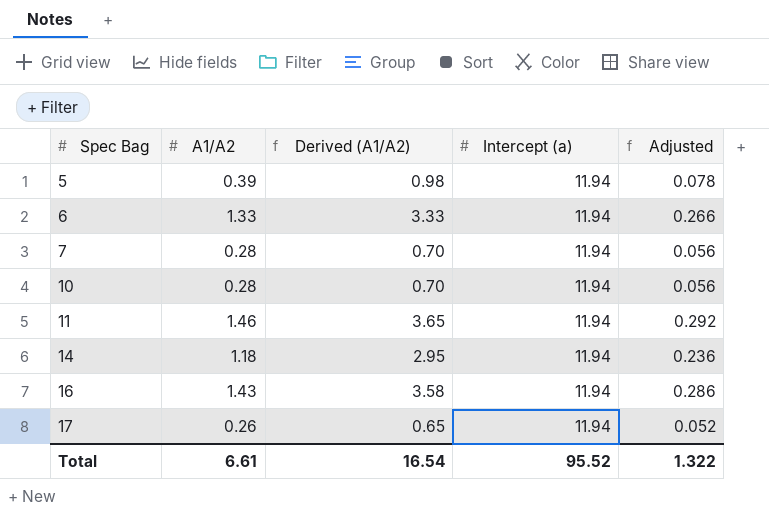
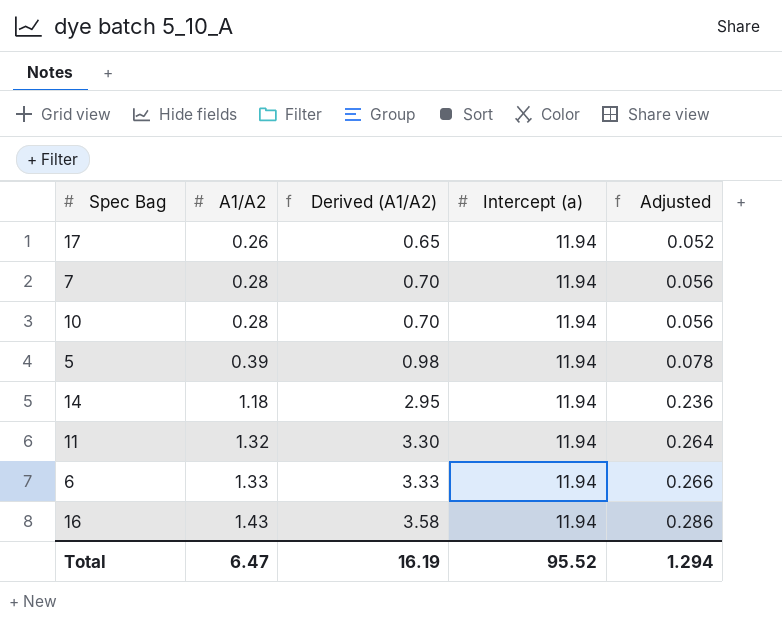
row order: Spec Bag ascending -> A1/A2 ascending
11 | A1/A2: 1.46 -> 1.32
11 | Derived (A1/A2): 3.65 -> 3.30
11 | Adjusted: 0.292 -> 0.264
Total | A1/A2: 6.61 -> 6.47
Total | Derived (A1/A2): 16.54 -> 16.19
Total | Adjusted: 1.322 -> 1.294

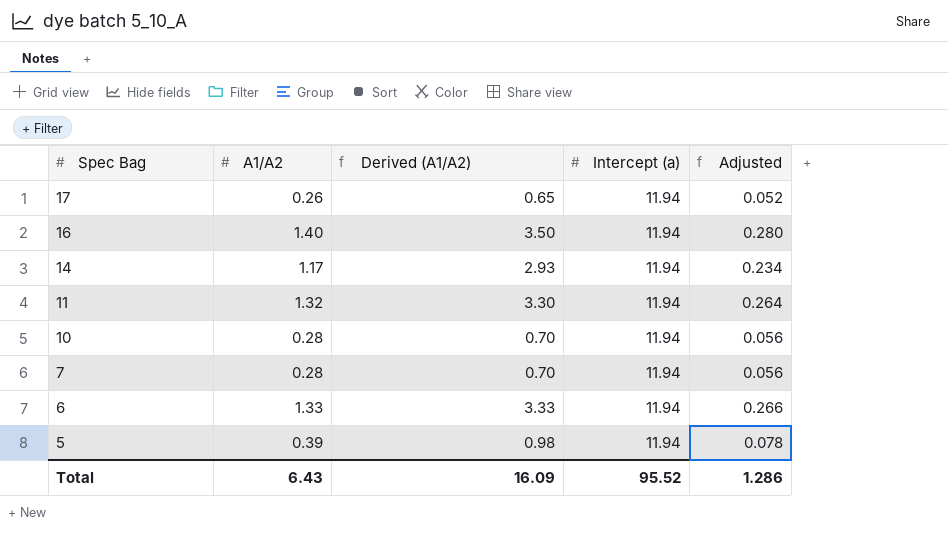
row order: A1/A2 ascending -> Spec Bag descending
16 | A1/A2: 1.43 -> 1.40
16 | Derived (A1/A2): 3.58 -> 3.50
16 | Adjusted: 0.286 -> 0.280
14 | A1/A2: 1.18 -> 1.17
14 | Derived (A1/A2): 2.95 -> 2.93
14 | Adjusted: 0.236 -> 0.234
Total | A1/A2: 6.47 -> 6.43
Total | Derived (A1/A2): 16.19 -> 16.09
Total | Adjusted: 1.294 -> 1.286

